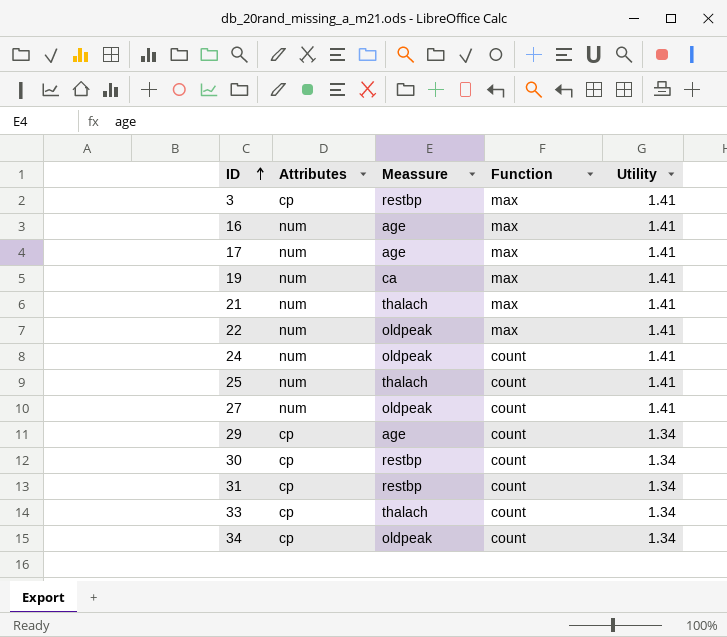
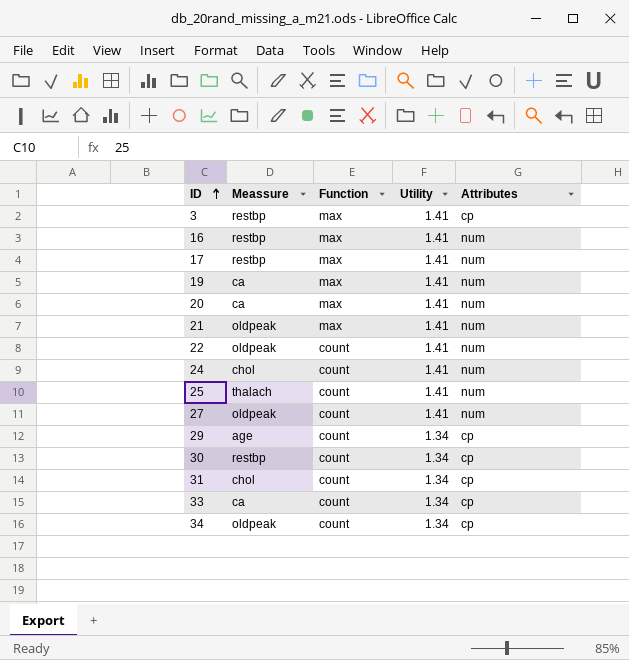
column Attributes | position: 2 -> 5
16 | Meassure: age -> restbp
17 | Meassure: age -> restbp
row 20: none -> ca | max | 1.41 | num
21 | Meassure: thalach -> oldpeak
22 | Function: max -> count
24 | Meassure: oldpeak -> chol
31 | Meassure: restbp -> chol
33 | Meassure: thalach -> ca

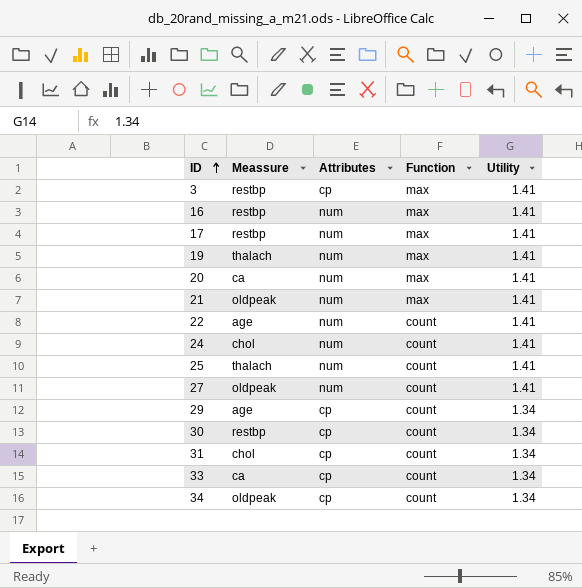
column Attributes | position: 5 -> 3
19 | Meassure: ca -> thalach
22 | Meassure: oldpeak -> age

